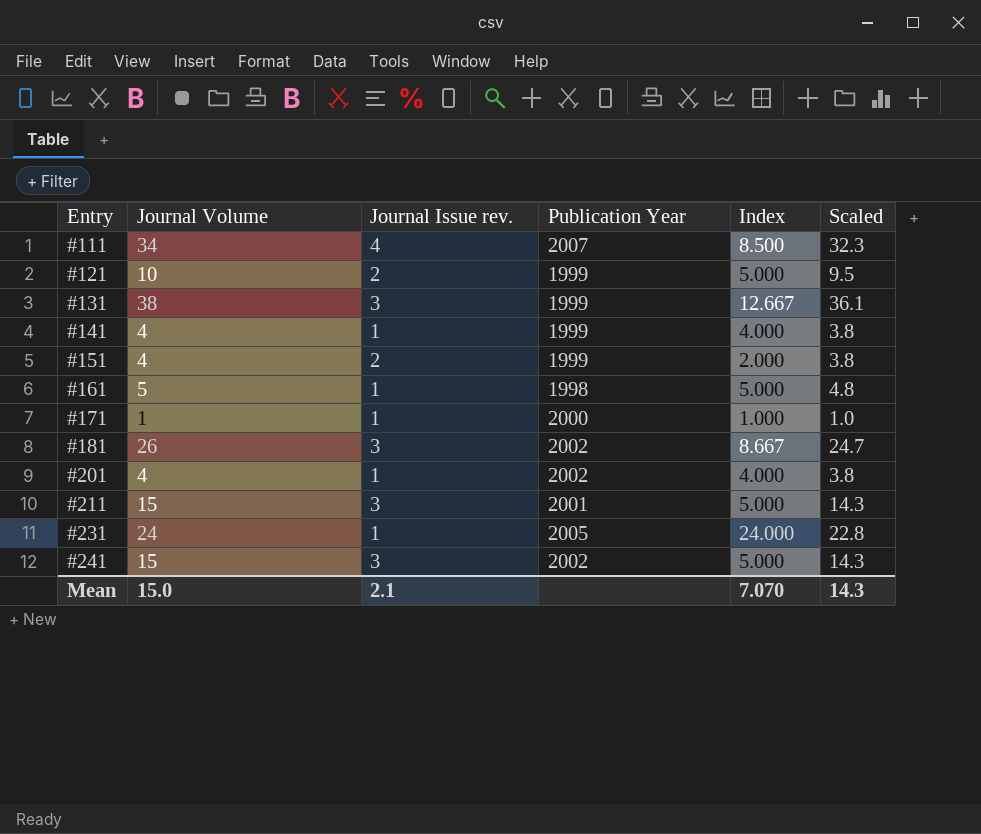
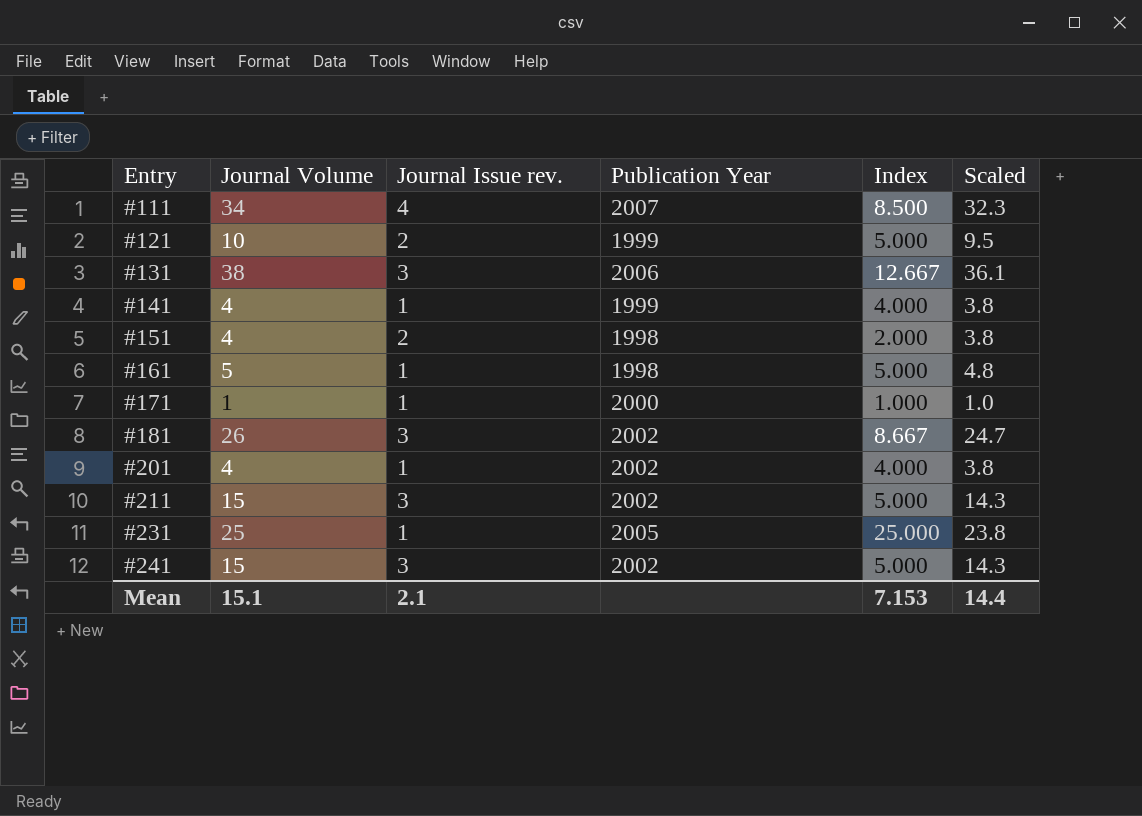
#131 | Publication Year: 1999 -> 2006
#151 | Publication Year: 1999 -> 1998
#211 | Publication Year: 2001 -> 2002
#231 | Journal Volume: 24 -> 25
#231 | Index: 24.000 -> 25.000
#231 | Scaled: 22.8 -> 23.8
Mean | Journal Volume: 15.0 -> 15.1
Mean | Index: 7.070 -> 7.153
Mean | Scaled: 14.3 -> 14.4

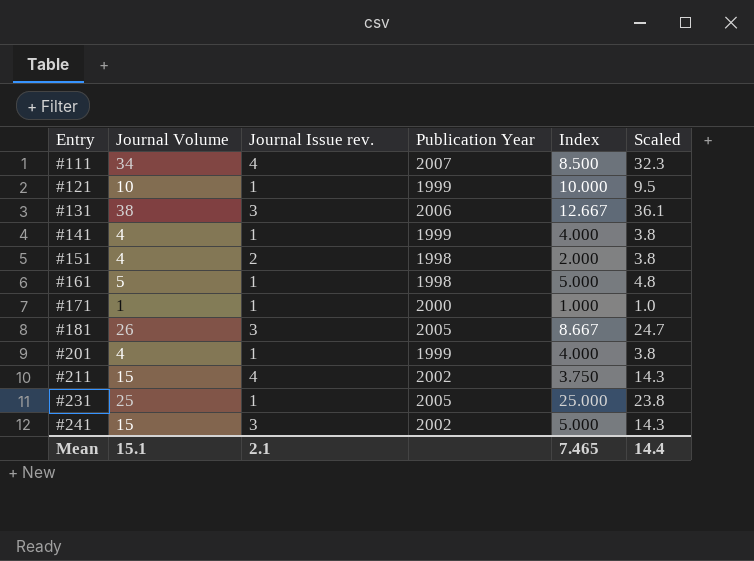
#121 | Journal Issue rev.: 2 -> 1
#121 | Index: 5.000 -> 10.000
#181 | Publication Year: 2002 -> 2005
#201 | Publication Year: 2002 -> 1999
#211 | Journal Issue rev.: 3 -> 4
#211 | Index: 5.000 -> 3.750
Mean | Index: 7.153 -> 7.465

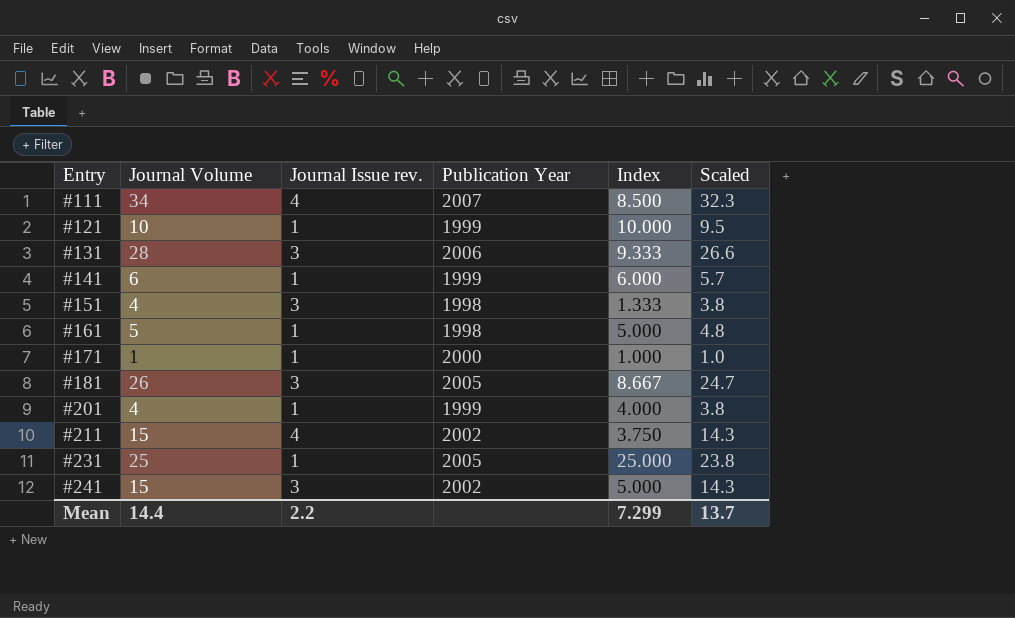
#131 | Journal Volume: 38 -> 28
#131 | Index: 12.667 -> 9.333
#131 | Scaled: 36.1 -> 26.6
#141 | Journal Volume: 4 -> 6
#141 | Index: 4.000 -> 6.000
#141 | Scaled: 3.8 -> 5.7
#151 | Journal Issue rev.: 2 -> 3
#151 | Index: 2.000 -> 1.333
Mean | Journal Volume: 15.1 -> 14.4
Mean | Journal Issue rev.: 2.1 -> 2.2
Mean | Index: 7.465 -> 7.299
Mean | Scaled: 14.4 -> 13.7

